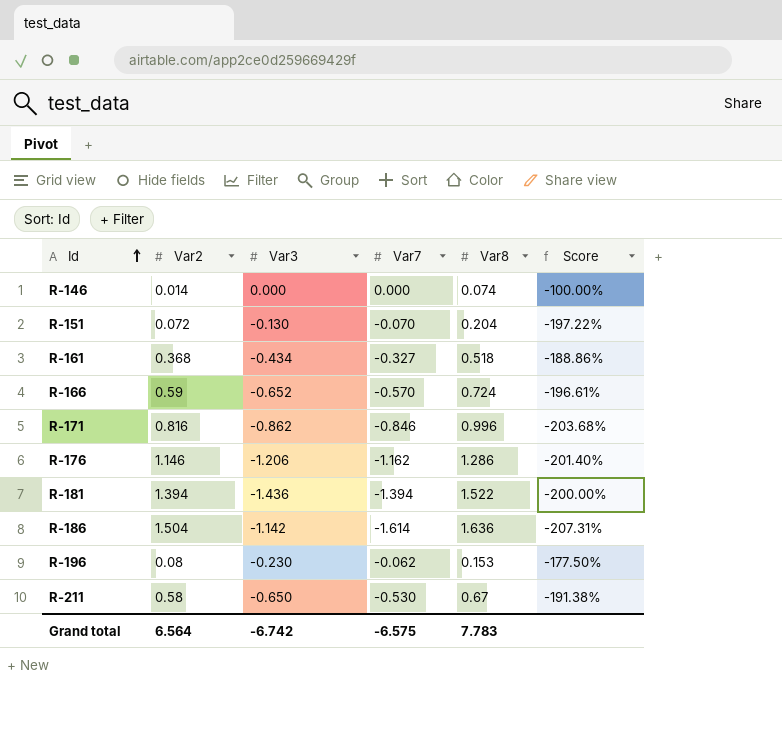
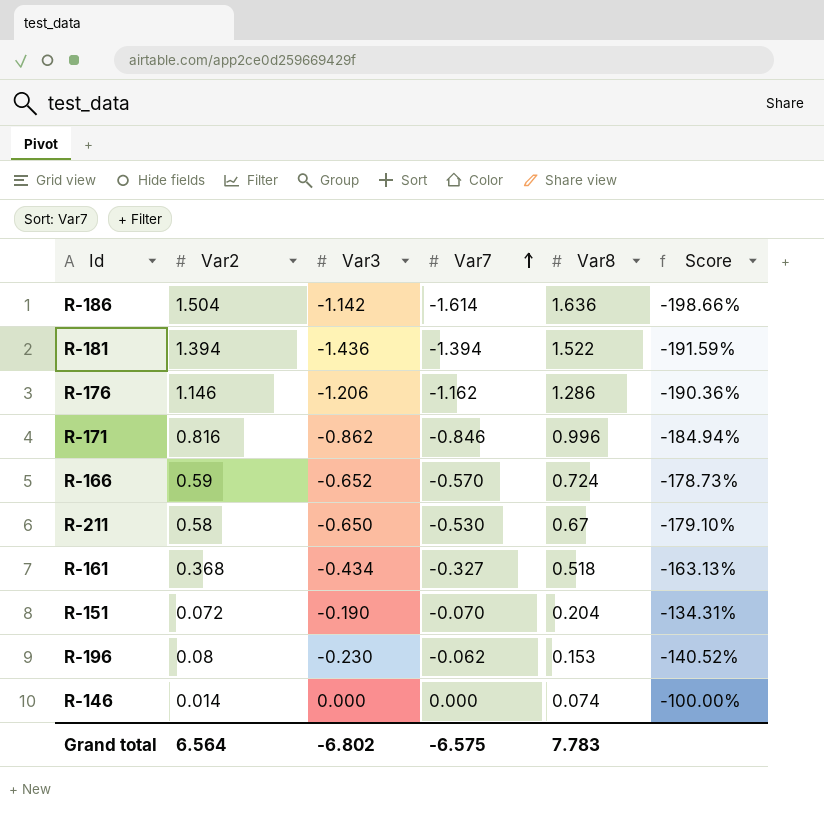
row order: Id ascending -> Var7 ascending
column Score | formula: ([Var7] - [Var2]) / [Var2] -> ([Var7] - [Var8]) / [Var8]
R-151 | Var3: -0.130 -> -0.190
Grand total | Var3: -6.742 -> -6.802

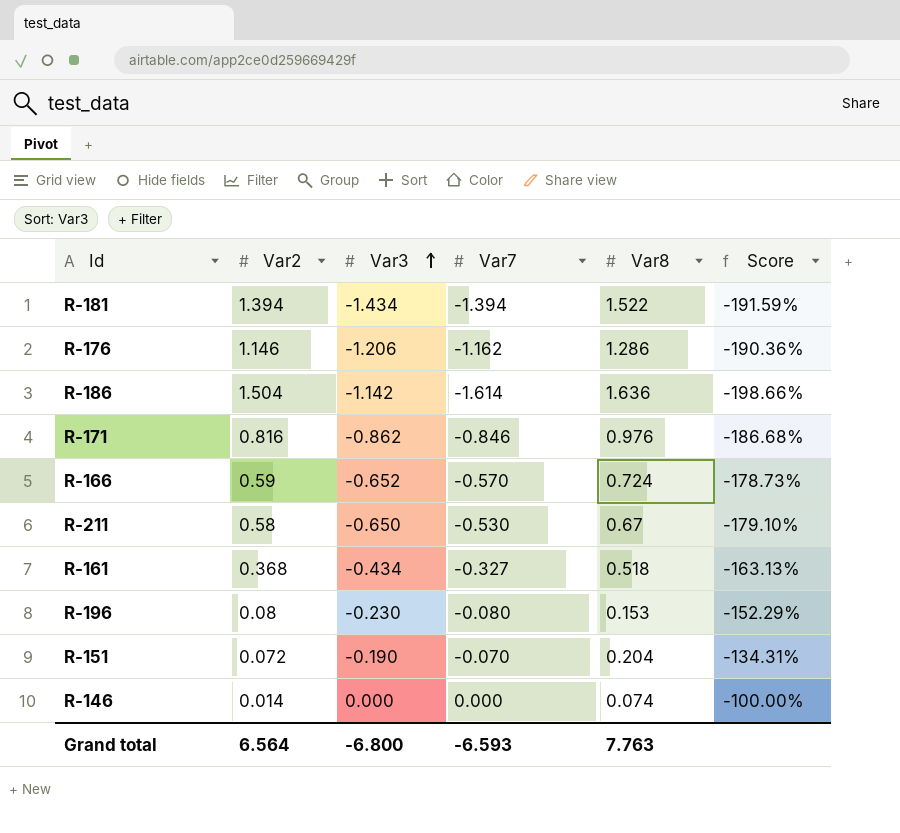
row order: Var7 ascending -> Var3 ascending
R-181 | Var3: -1.436 -> -1.434
R-171 | Var8: 0.996 -> 0.976
R-171 | Score: -184.94% -> -186.68%
R-196 | Var7: -0.062 -> -0.080
R-196 | Score: -140.52% -> -152.29%
Grand total | Var3: -6.802 -> -6.800
Grand total | Var7: -6.575 -> -6.593
Grand total | Var8: 7.783 -> 7.763

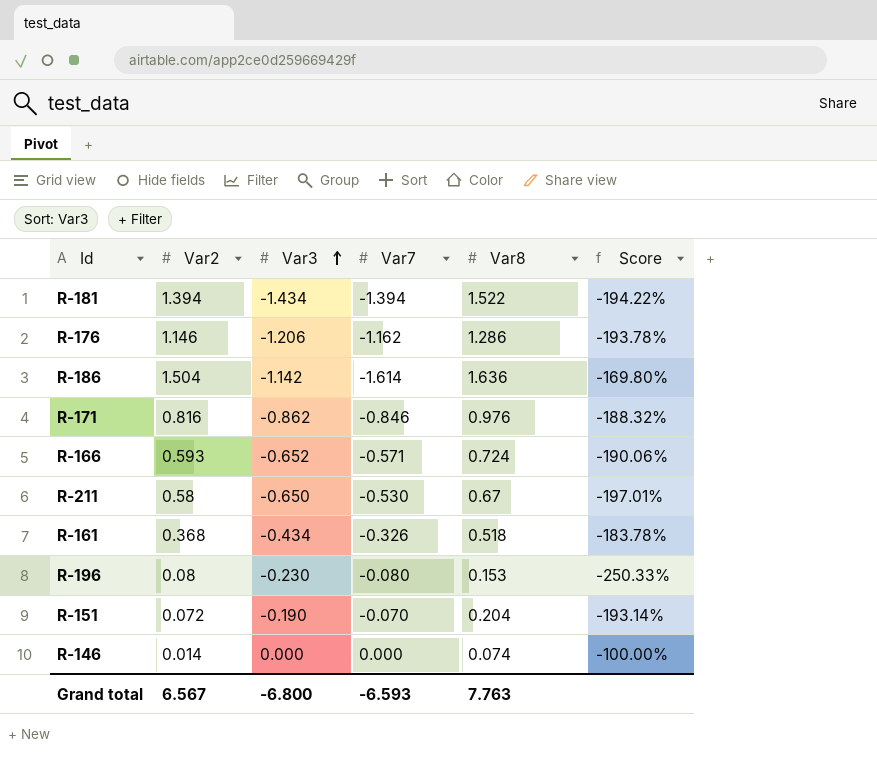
column Score | formula: ([Var7] - [Var8]) / [Var8] -> ([Var3] - [Var8]) / [Var8]
R-166 | Var2: 0.59 -> 0.593
R-166 | Var7: -0.570 -> -0.571
R-161 | Var7: -0.327 -> -0.326
Grand total | Var2: 6.564 -> 6.567

